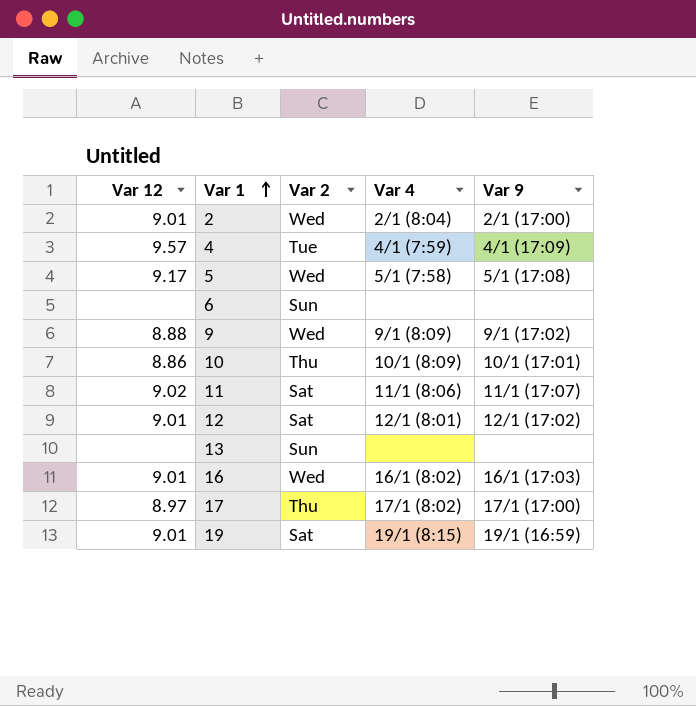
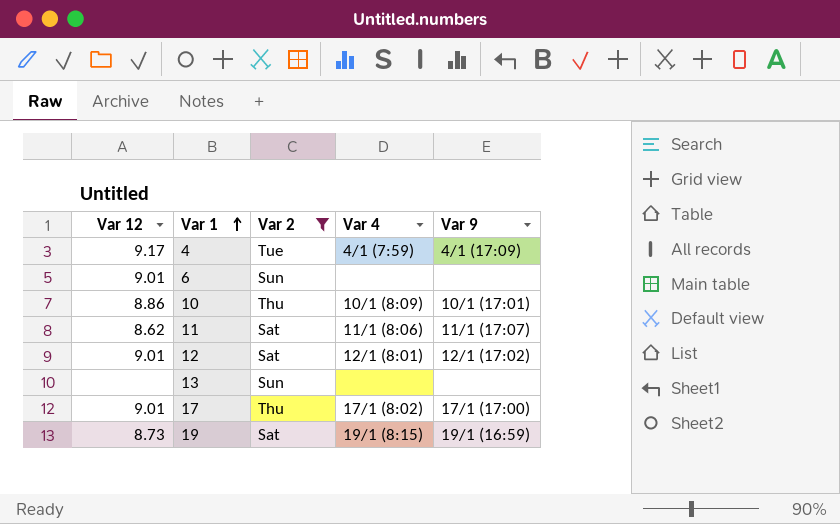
filter: none -> Var 2 != Wed
4 | Var 12: 9.57 -> 9.17
6 | Var 12: none -> 9.01
11 | Var 12: 9.02 -> 8.62
17 | Var 12: 8.97 -> 9.01
19 | Var 12: 9.01 -> 8.73

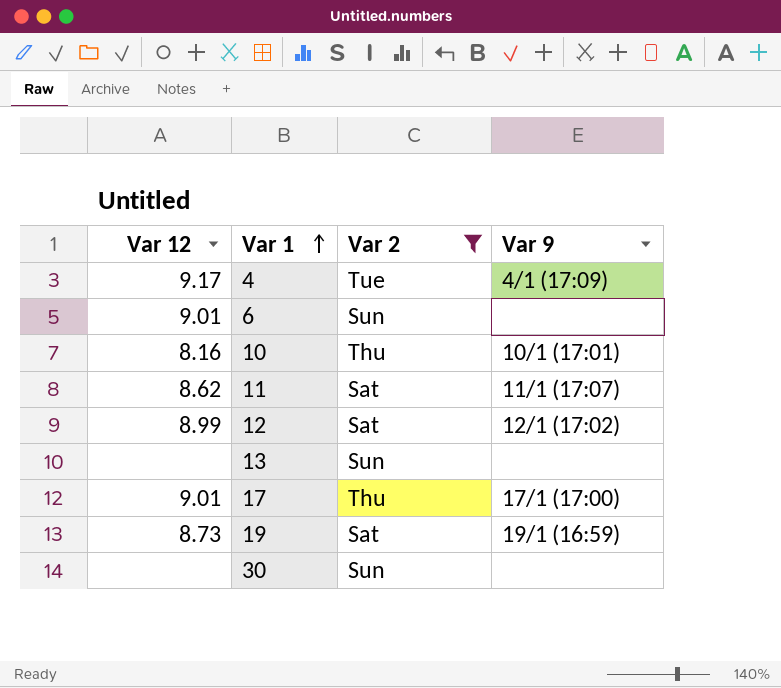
column Var 4 | position: 4 -> none
10 | Var 12: 8.86 -> 8.16
12 | Var 12: 9.01 -> 8.99
row 30: none -> none | Sun | none

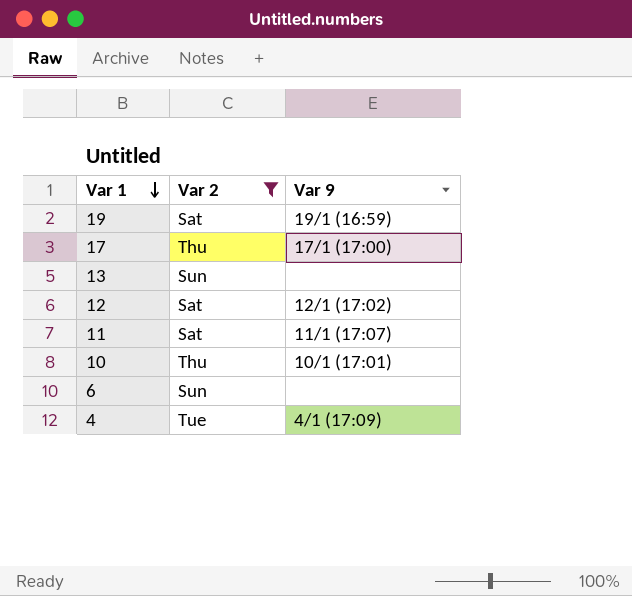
row order: Var 1 ascending -> Var 1 descending
column Var 12 | position: 1 -> none
row 30: none | Sun | none -> none

